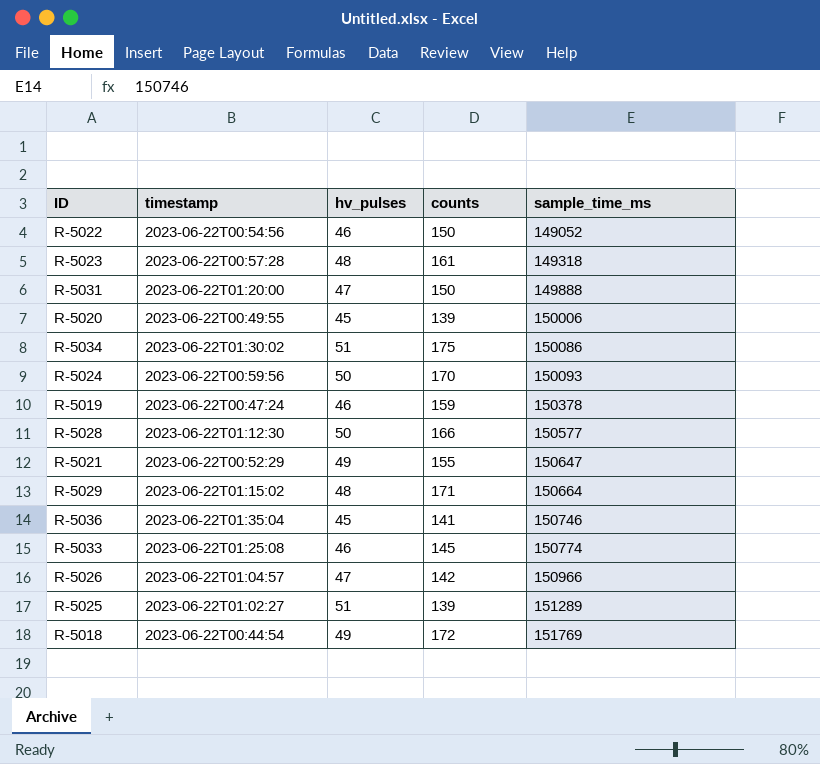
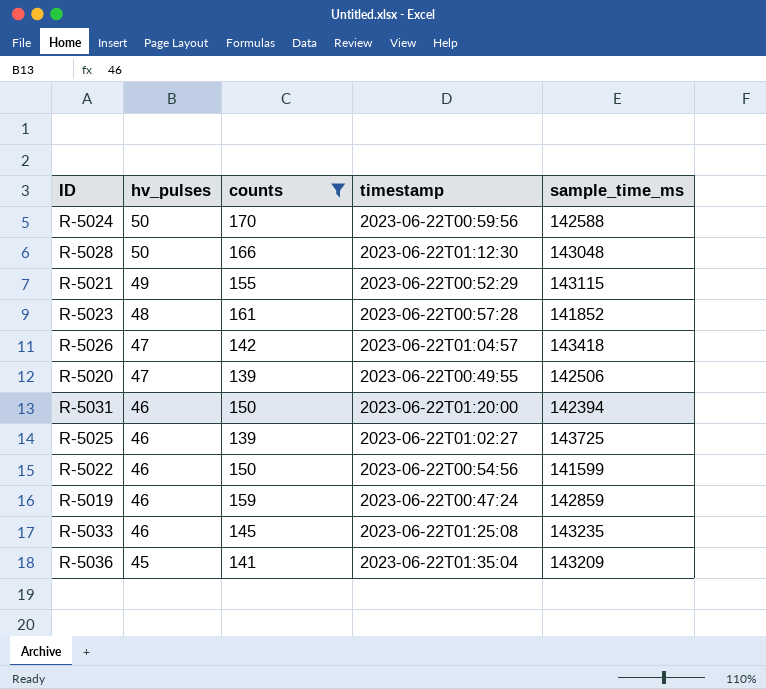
filter: none -> counts <= 170
row order: sample_time_ms ascending -> hv_pulses descending
column timestamp | position: 2 -> 4
R-5024 | sample_time_ms: 150093 -> 142588
R-5028 | sample_time_ms: 150577 -> 143048
R-5021 | sample_time_ms: 150647 -> 143115
R-5023 | sample_time_ms: 149318 -> 141852
R-5026 | sample_time_ms: 150966 -> 143418
R-5020 | hv_pulses: 45 -> 47
R-5020 | sample_time_ms: 150006 -> 142506
R-5031 | hv_pulses: 47 -> 46
R-5031 | sample_time_ms: 149888 -> 142394
R-5025 | hv_pulses: 51 -> 46
R-5025 | sample_time_ms: 151289 -> 143725
R-5022 | sample_time_ms: 149052 -> 141599
R-5019 | sample_time_ms: 150378 -> 142859
R-5033 | sample_time_ms: 150774 -> 143235
R-5036 | sample_time_ms: 150746 -> 143209

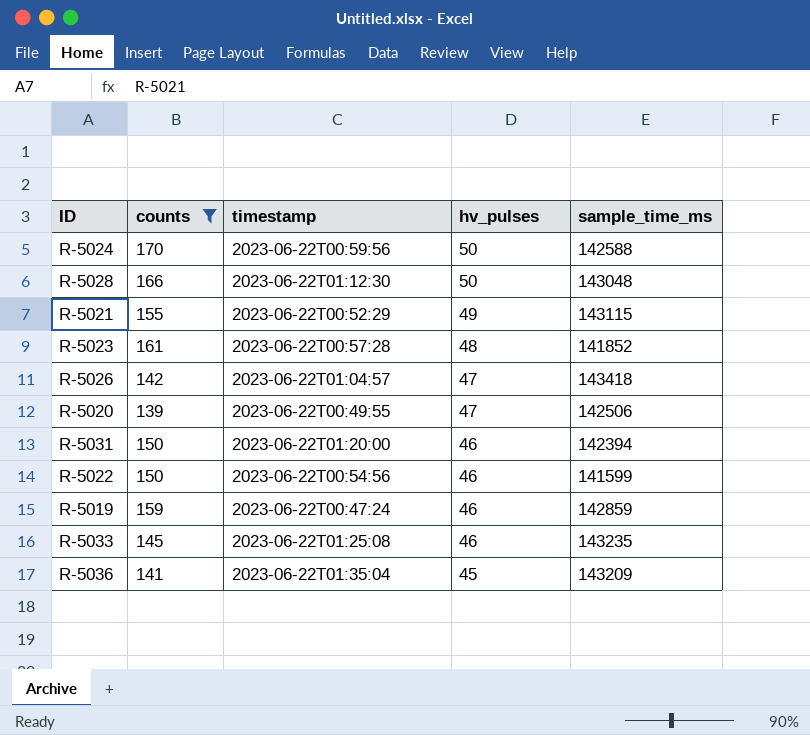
column hv_pulses | position: 2 -> 4
row R-5025: 46 | 139 | 2023-06-22T01:02:27 | 143725 -> none

